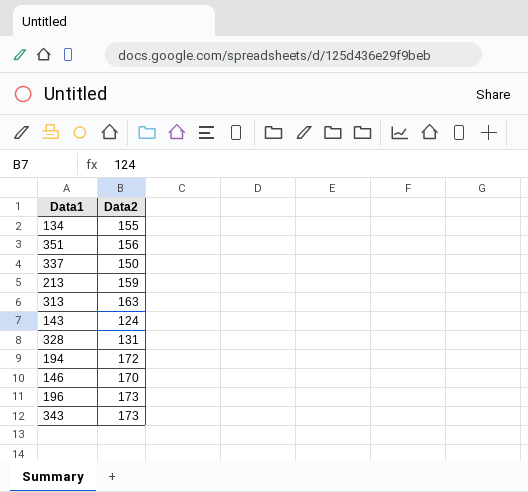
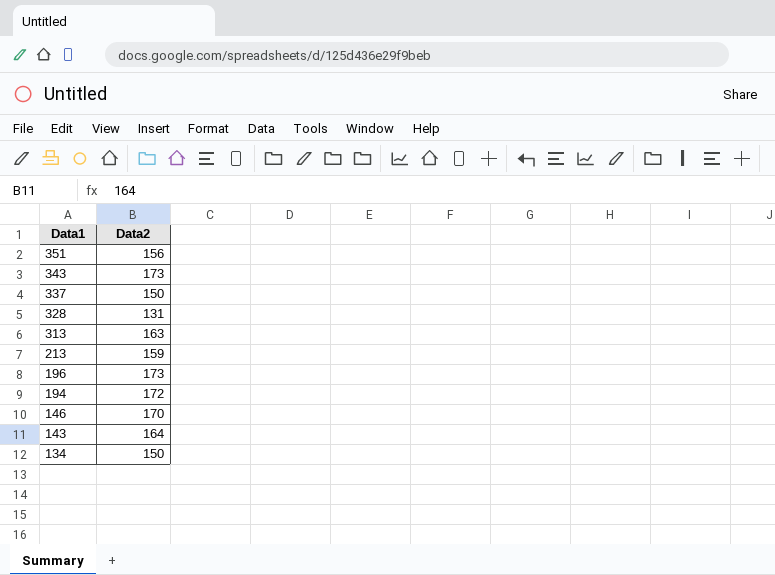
row order: none -> Data1 descending
143 | Data2: 124 -> 164
134 | Data2: 155 -> 150

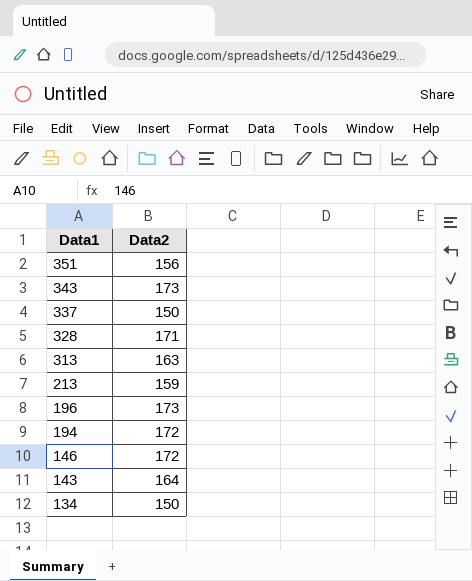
328 | Data2: 131 -> 171
146 | Data2: 170 -> 172

